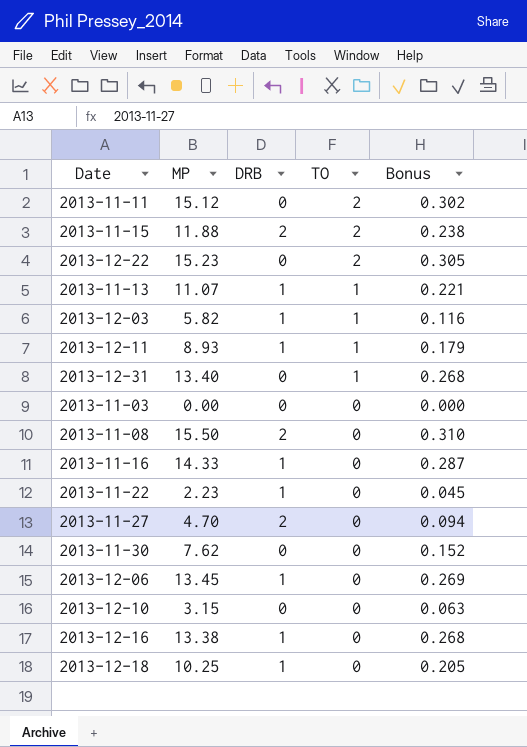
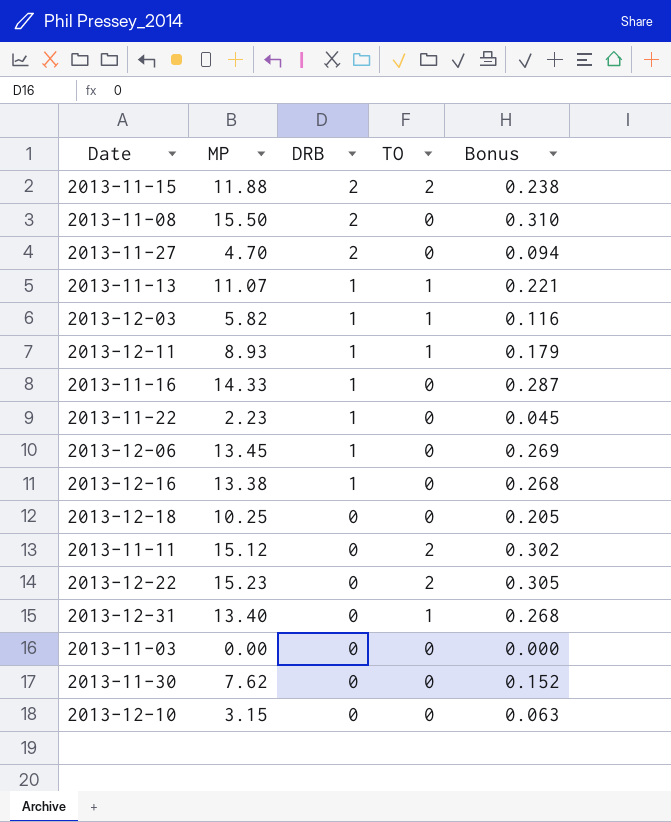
row order: TO descending -> DRB descending
2013-12-18 | DRB: 1 -> 0

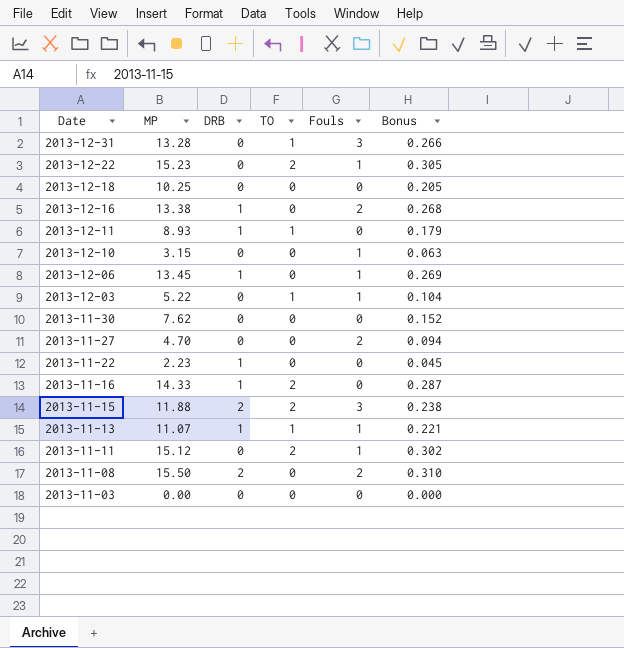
row order: DRB descending -> Date descending
column Fouls | position: none -> 5
2013-12-31 | MP: 13.40 -> 13.28
2013-12-31 | Bonus: 0.268 -> 0.266
2013-12-03 | MP: 5.82 -> 5.22
2013-12-03 | DRB: 1 -> 0
2013-12-03 | Bonus: 0.116 -> 0.104
2013-11-27 | DRB: 2 -> 0
2013-11-16 | TO: 0 -> 2

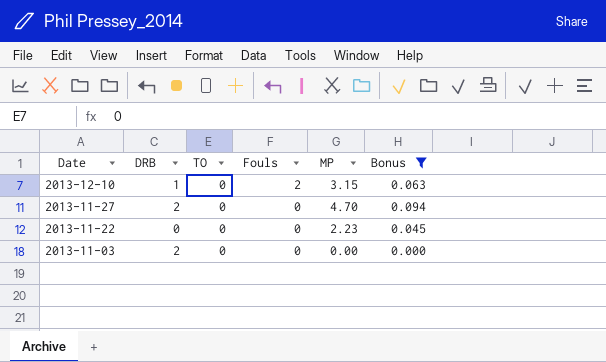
filter: none -> Bonus <= 0.094
column MP | position: 2 -> 5
2013-12-10 | DRB: 0 -> 1
2013-12-10 | Fouls: 1 -> 2
2013-11-27 | DRB: 0 -> 2
2013-11-27 | Fouls: 2 -> 0
2013-11-22 | DRB: 1 -> 0
2013-11-03 | DRB: 0 -> 2

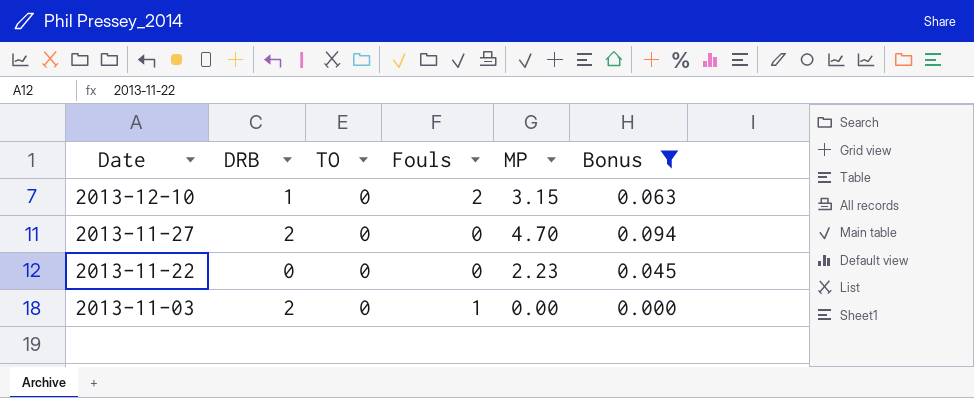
2013-11-03 | Fouls: 0 -> 1

